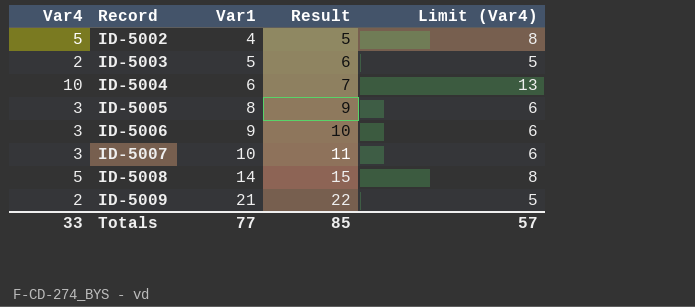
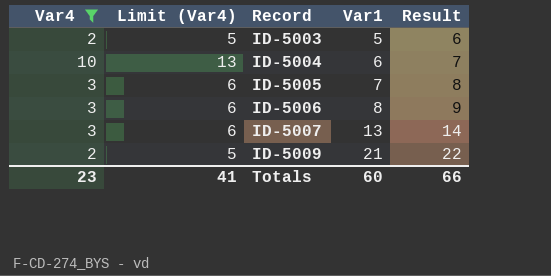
filter: none -> Var4 != 5
column Limit (Var4) | position: 5 -> 2
ID-5005 | Var1: 8 -> 7
ID-5005 | Result: 9 -> 8
ID-5006 | Var1: 9 -> 8
ID-5006 | Result: 10 -> 9
ID-5007 | Var1: 10 -> 13
ID-5007 | Result: 11 -> 14
Totals | Var4: 33 -> 23
Totals | Limit (Var4): 57 -> 41
Totals | Var1: 77 -> 60
Totals | Result: 85 -> 66

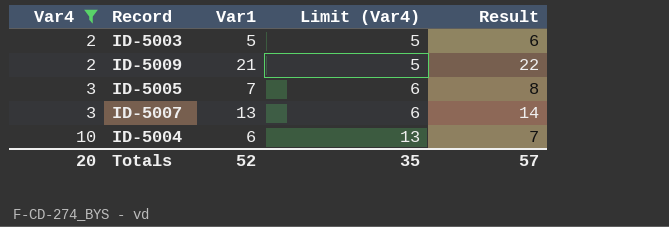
row order: Record ascending -> Var4 ascending
column Limit (Var4) | position: 2 -> 4
row ID-5006: 3 | 6 | 8 | 9 -> none
Totals | Var4: 23 -> 20
Totals | Var1: 60 -> 52
Totals | Limit (Var4): 41 -> 35
Totals | Result: 66 -> 57

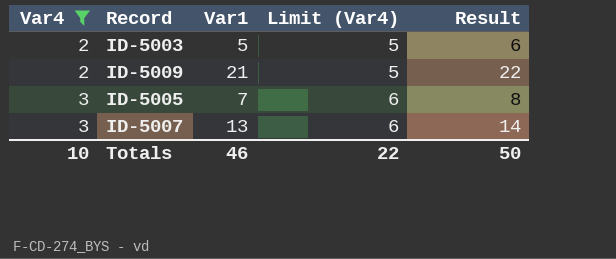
row ID-5004: 10 | 6 | 13 | 7 -> none
Totals | Var4: 20 -> 10
Totals | Var1: 52 -> 46
Totals | Limit (Var4): 35 -> 22
Totals | Result: 57 -> 50

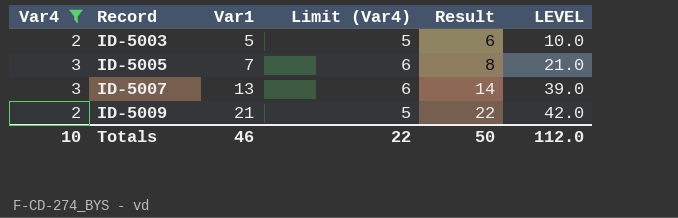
row order: Var4 ascending -> Record ascending
column LEVEL | formula: none -> [Var4] * [Var1]

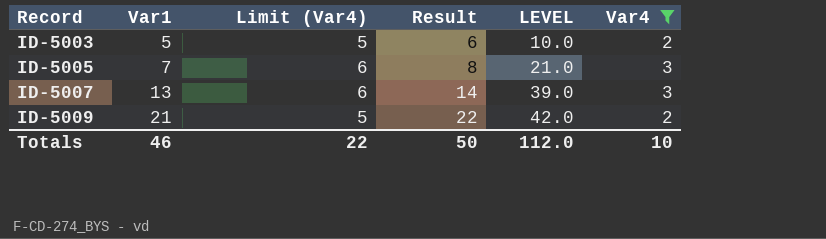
column Var4 | position: 1 -> 6

